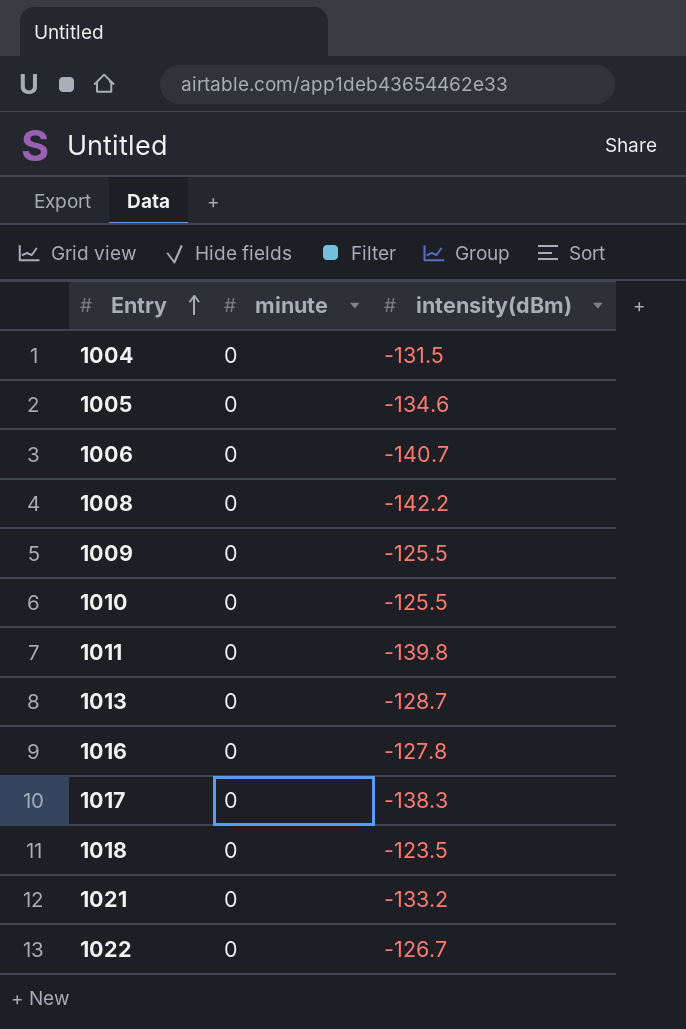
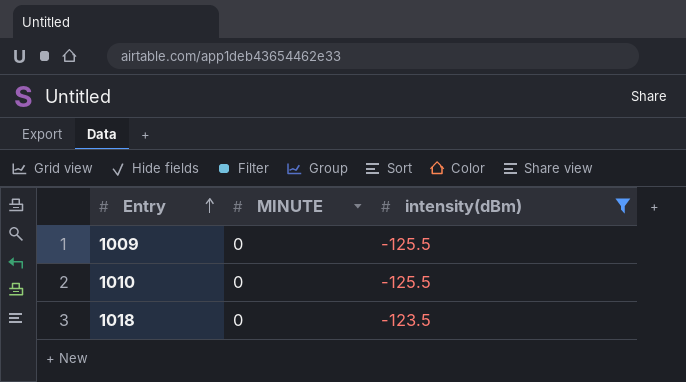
filter: none -> intensity(dBm) >= -125.5
column name: minute -> MINUTE

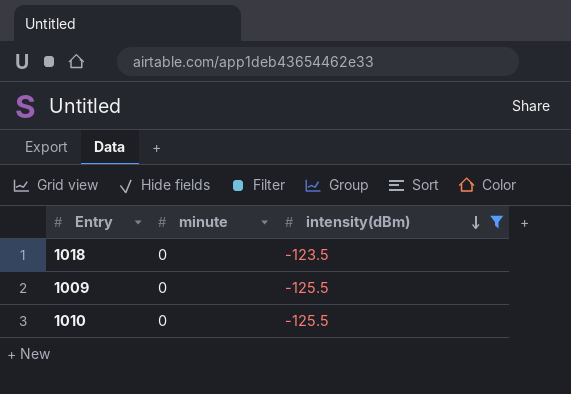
row order: Entry ascending -> intensity(dBm) descending
column name: MINUTE -> minute

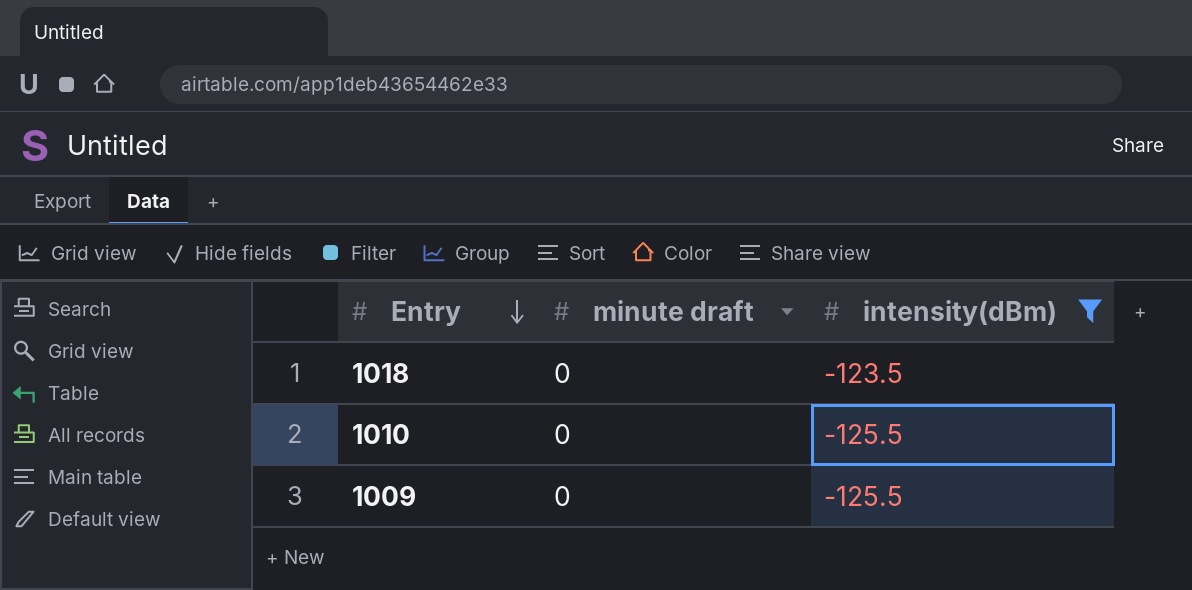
row order: intensity(dBm) descending -> Entry descending
column name: minute -> minute draft

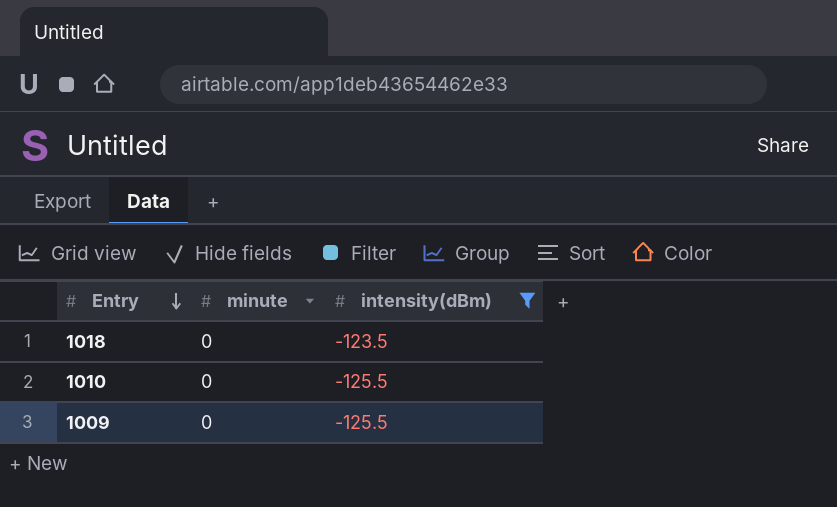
column name: minute draft -> minute

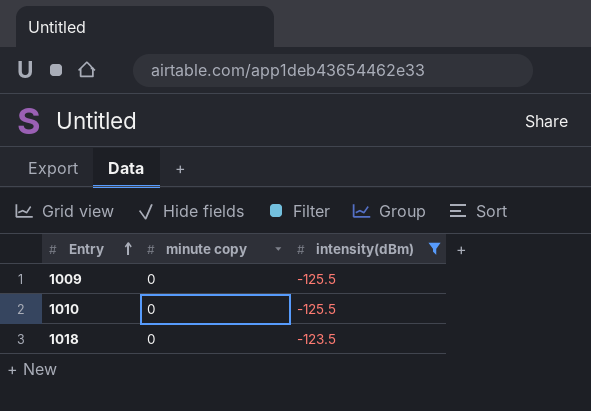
row order: Entry descending -> Entry ascending
column name: minute -> minute copy

